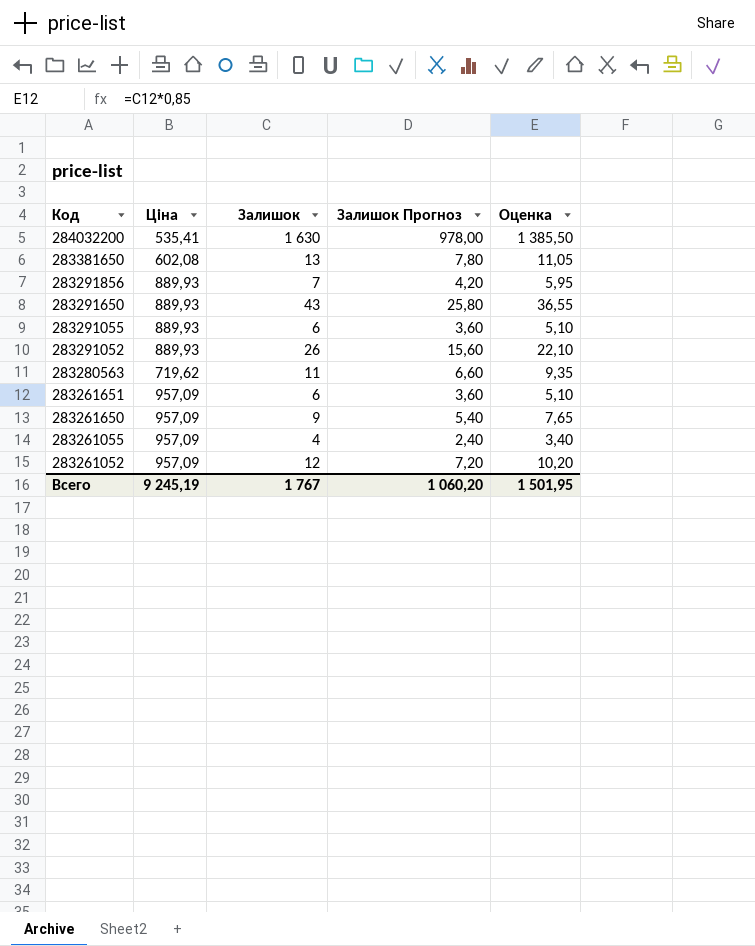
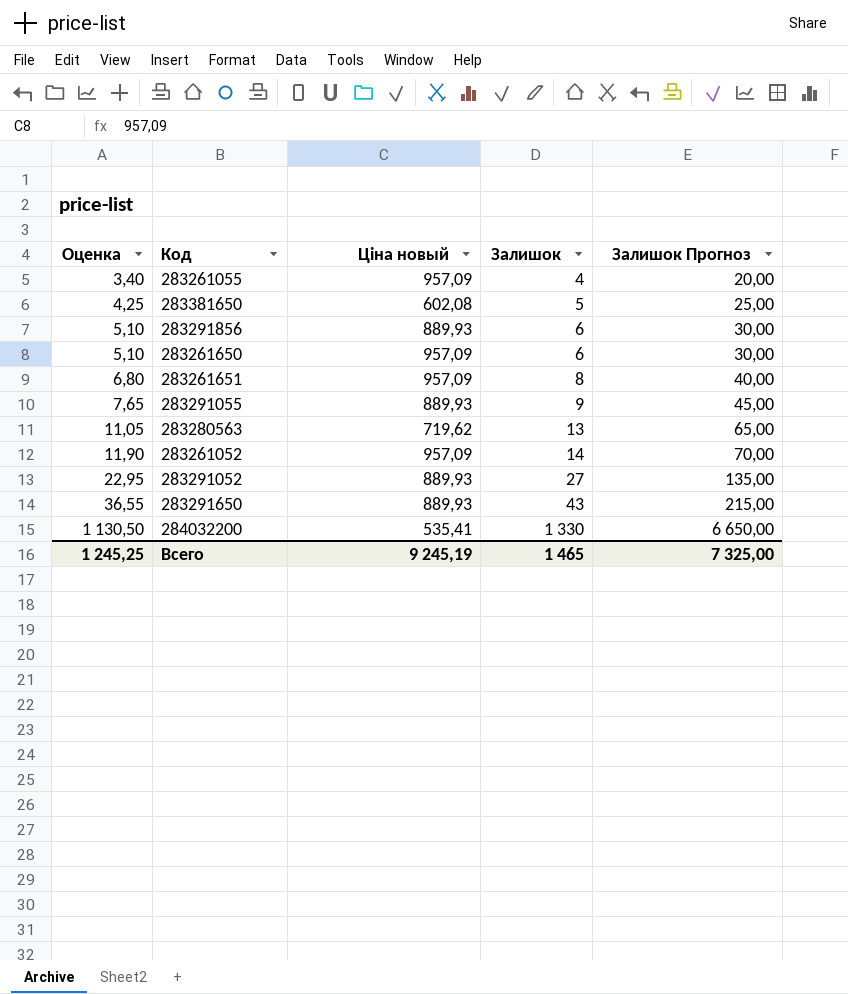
row order: Код descending -> Оценка ascending
column Оценка | position: 5 -> 1
column name: Ціна -> Ціна новый
column Залишок Прогноз | formula: [Залишок] * 0,6 -> [Залишок] * 5
283381650 | Оценка: 11,05 -> 4,25
283381650 | Залишок: 13 -> 5
283291856 | Оценка: 5,95 -> 5,10
283291856 | Залишок: 7 -> 6
283261650 | Оценка: 7,65 -> 5,10
283261650 | Залишок: 9 -> 6
283261651 | Оценка: 5,10 -> 6,80
283261651 | Залишок: 6 -> 8
283291055 | Оценка: 5,10 -> 7,65
283291055 | Залишок: 6 -> 9
283280563 | Оценка: 9,35 -> 11,05
283280563 | Залишок: 11 -> 13
283261052 | Оценка: 10,20 -> 11,90
283261052 | Залишок: 12 -> 14
283291052 | Оценка: 22,10 -> 22,95
283291052 | Залишок: 26 -> 27
284032200 | Оценка: 1 385,50 -> 1 130,50
284032200 | Залишок: 1 630 -> 1 330
Всего | Оценка: 1 501,95 -> 1 245,25
Всего | Залишок: 1 767 -> 1 465
Всего | Залишок Прогноз: 1 060,20 -> 7 325,00

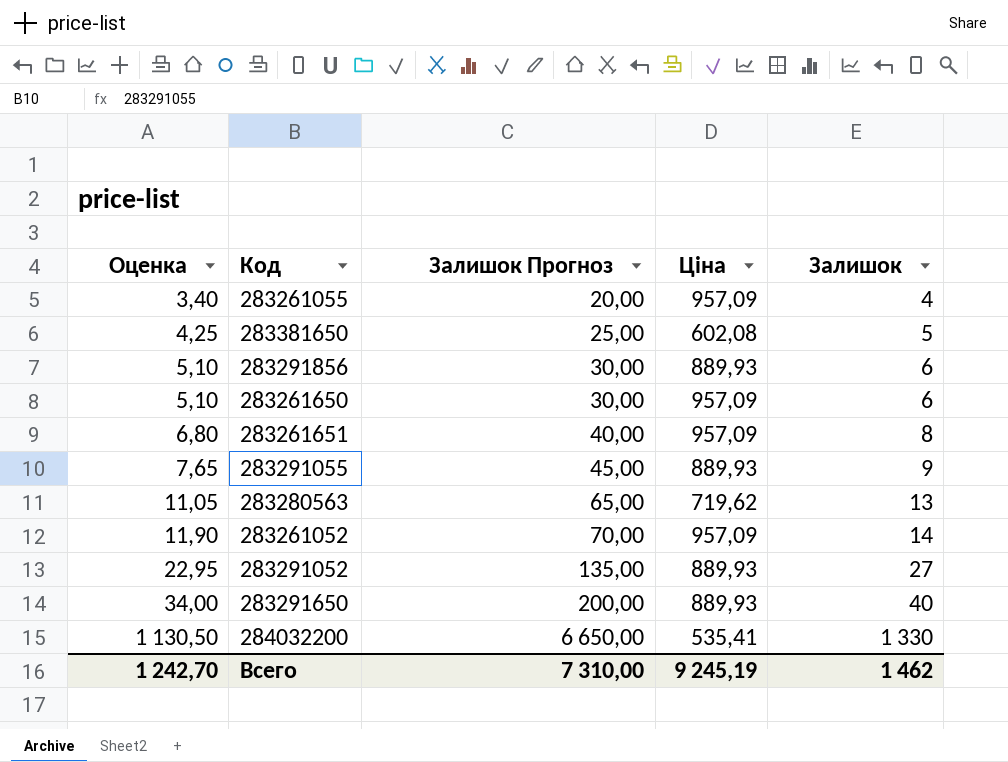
column Залишок Прогноз | position: 5 -> 3
column name: Ціна новый -> Ціна
283291650 | Оценка: 36,55 -> 34,00
283291650 | Залишок Прогноз: 215,00 -> 200,00
283291650 | Залишок: 43 -> 40
Всего | Оценка: 1 245,25 -> 1 242,70
Всего | Залишок Прогноз: 7 325,00 -> 7 310,00
Всего | Залишок: 1 465 -> 1 462

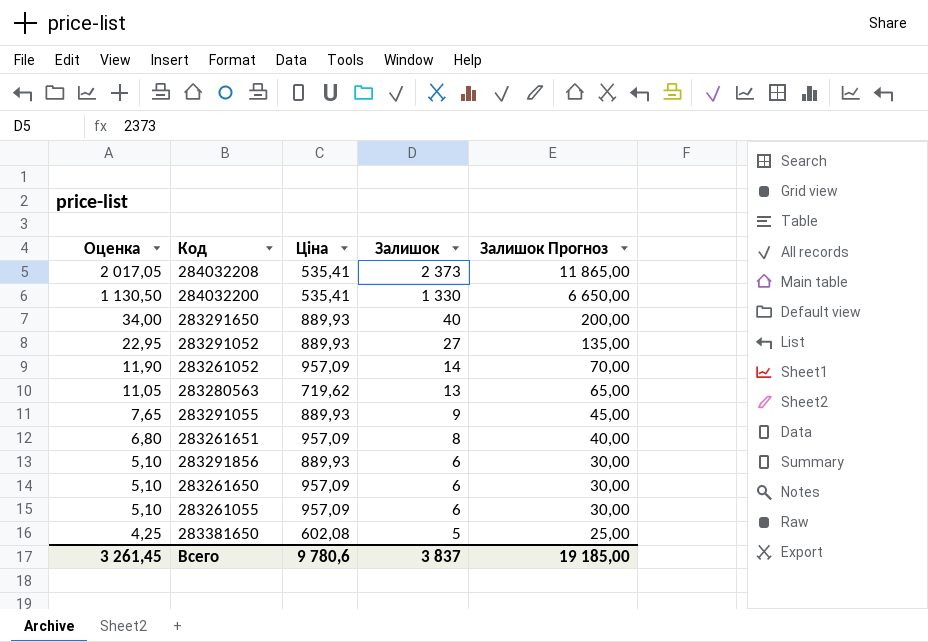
row order: Оценка ascending -> Оценка descending
column Залишок Прогноз | position: 3 -> 5
row 284032208: none -> 2 017,05 | 535,41 | 2 373 | 11 865,00
283261055 | Оценка: 3,40 -> 5,10
283261055 | Залишок: 4 -> 6
283261055 | Залишок Прогноз: 20,00 -> 30,00
Всего | Оценка: 1 242,70 -> 3 261,45
Всего | Ціна: 9 245,19 -> 9 780,6
Всего | Залишок: 1 462 -> 3 837
Всего | Залишок Прогноз: 7 310,00 -> 19 185,00

